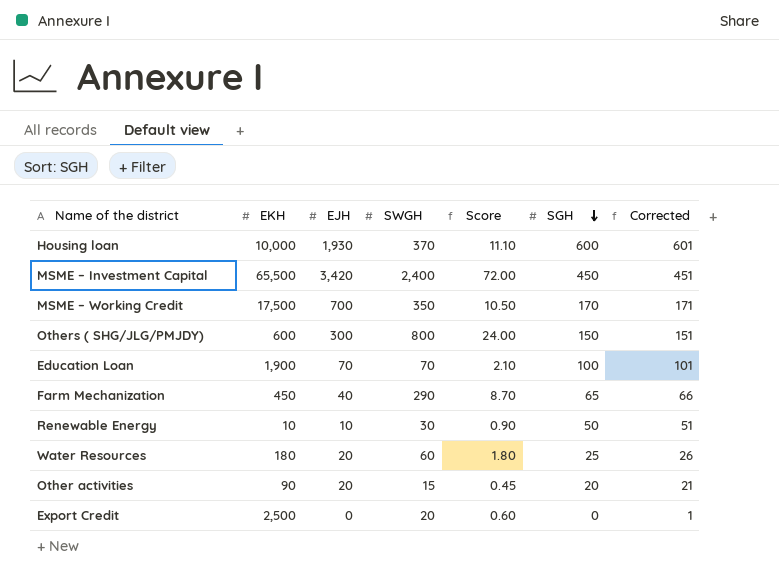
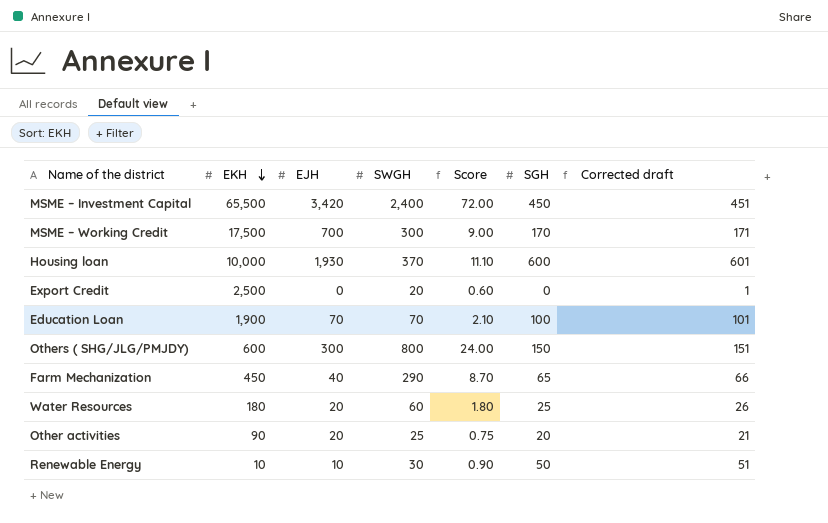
row order: SGH descending -> EKH descending
column name: Corrected -> Corrected draft
MSME – Working Credit | SWGH: 350 -> 300
MSME – Working Credit | Score: 10.50 -> 9.00
Other activities | SWGH: 15 -> 25
Other activities | Score: 0.45 -> 0.75

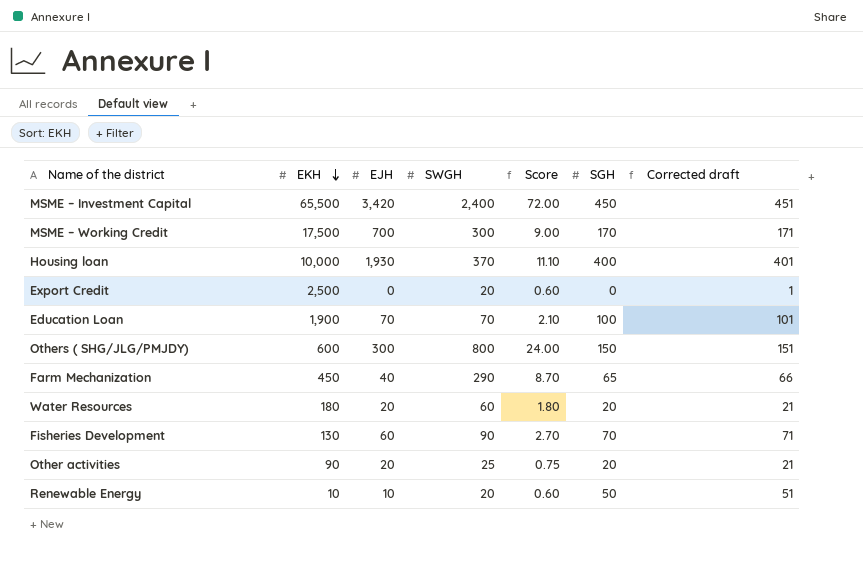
Housing loan | SGH: 600 -> 400
Housing loan | Corrected draft: 601 -> 401
Water Resources | SGH: 25 -> 20
Water Resources | Corrected draft: 26 -> 21
row Fisheries Development: none -> 130 | 60 | 90 | 2.70 | 70 | 71
Renewable Energy | SWGH: 30 -> 20
Renewable Energy | Score: 0.90 -> 0.60

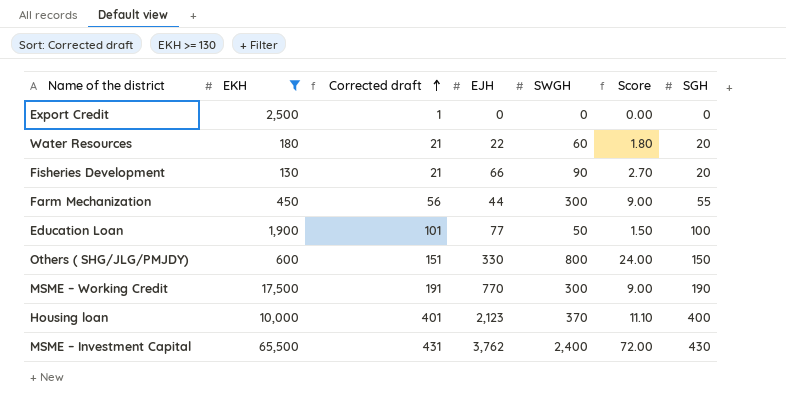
filter: none -> EKH >= 130
row order: EKH descending -> Corrected draft ascending
column Corrected draft | position: 7 -> 3
Export Credit | SWGH: 20 -> 0
Export Credit | Score: 0.60 -> 0.00
Water Resources | EJH: 20 -> 22
Fisheries Development | Corrected draft: 71 -> 21
Fisheries Development | EJH: 60 -> 66
Fisheries Development | SGH: 70 -> 20
Farm Mechanization | Corrected draft: 66 -> 56
Farm Mechanization | EJH: 40 -> 44
Farm Mechanization | SWGH: 290 -> 300
Farm Mechanization | Score: 8.70 -> 9.00
Farm Mechanization | SGH: 65 -> 55
Education Loan | EJH: 70 -> 77
Education Loan | SWGH: 70 -> 50
Education Loan | Score: 2.10 -> 1.50
Others ( SHG/JLG/PMJDY) | EJH: 300 -> 330
MSME – Working Credit | Corrected draft: 171 -> 191
MSME – Working Credit | EJH: 700 -> 770
MSME – Working Credit | SGH: 170 -> 190
Housing loan | EJH: 1,930 -> 2,123
MSME – Investment Capital | Corrected draft: 451 -> 431
MSME – Investment Capital | EJH: 3,420 -> 3,762
MSME – Investment Capital | SGH: 450 -> 430

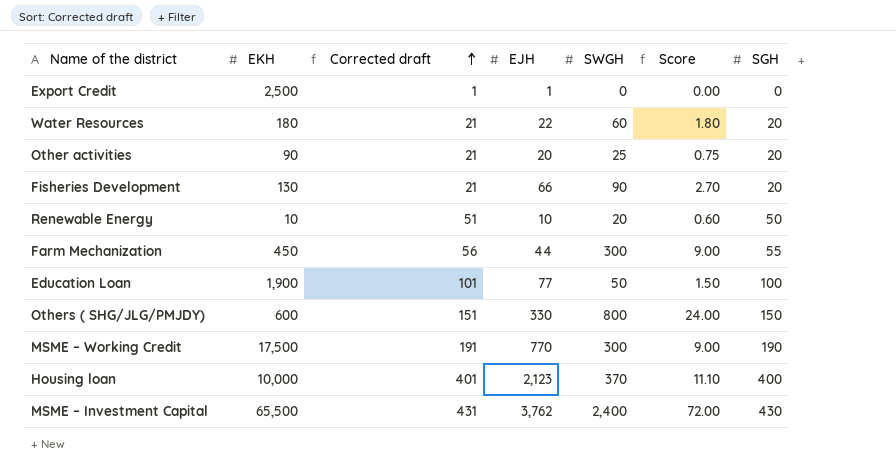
filter: EKH >= 130 -> none
Export Credit | EJH: 0 -> 1

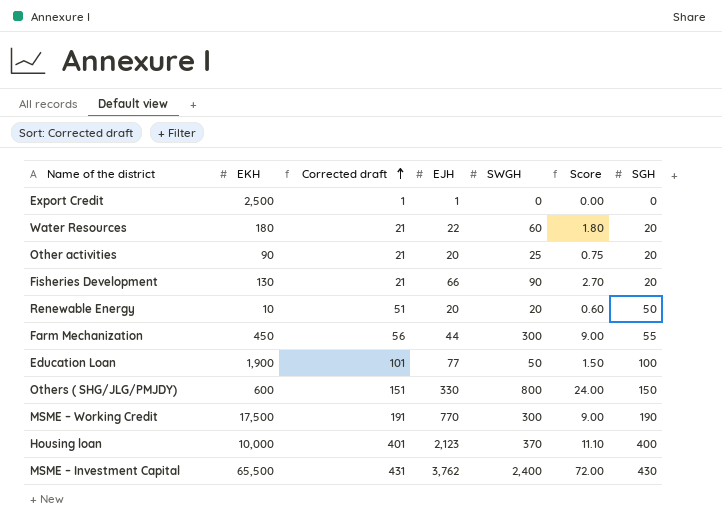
Renewable Energy | EJH: 10 -> 20

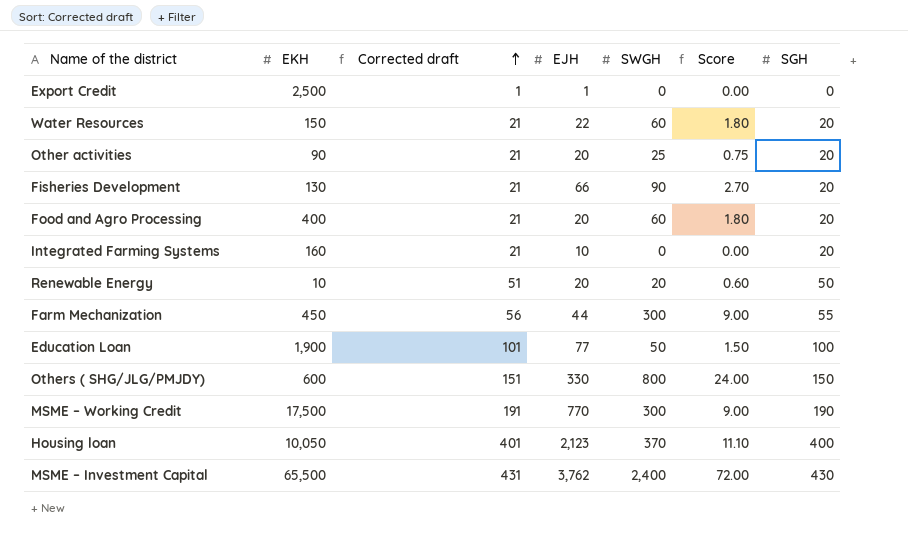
Water Resources | EKH: 180 -> 150
row Food and Agro Processing: none -> 400 | 21 | 20 | 60 | 1.80 | 20
row Integrated Farming Systems: none -> 160 | 21 | 10 | 0 | 0.00 | 20
Housing loan | EKH: 10,000 -> 10,050

